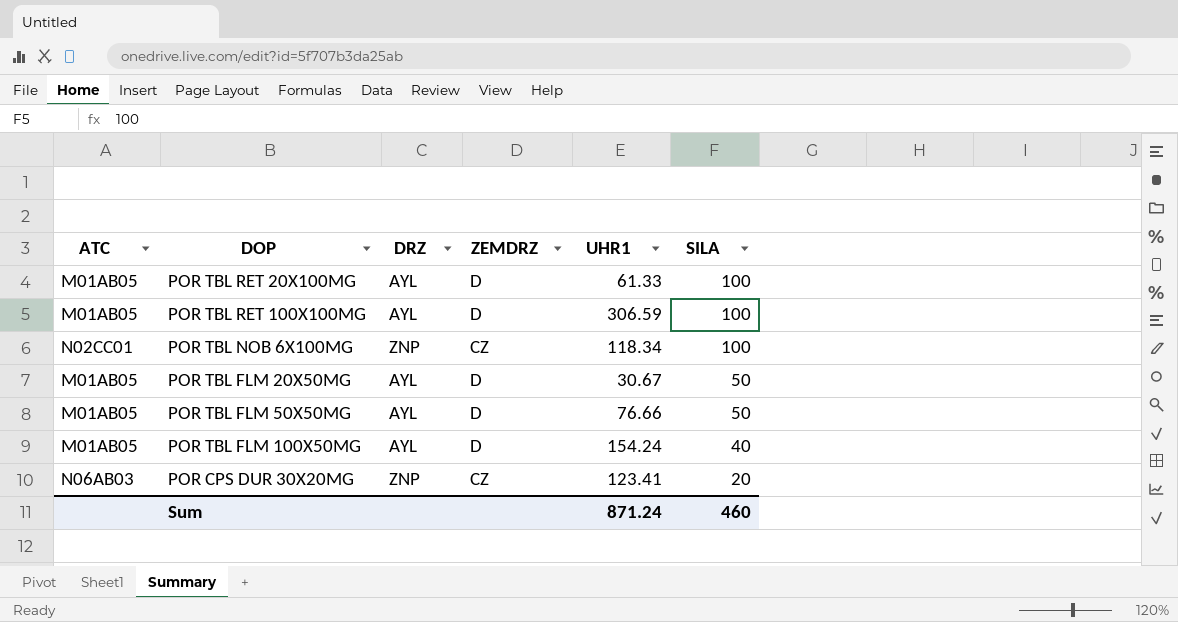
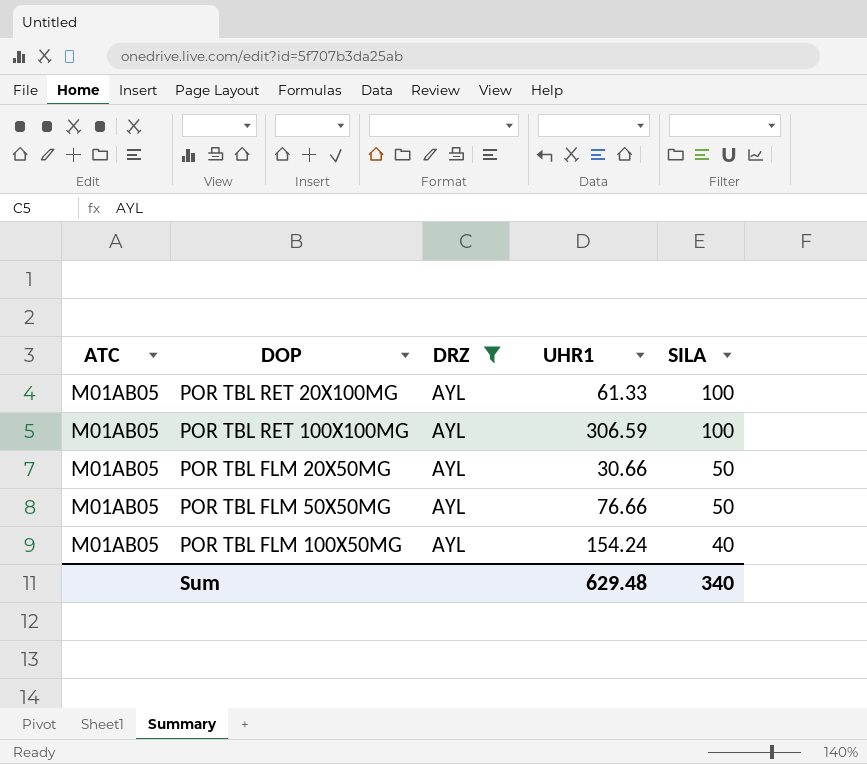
filter: none -> DRZ = AYL
column ZEMDRZ | position: 4 -> none
POR TBL FLM 20X50MG | UHR1: 30.67 -> 30.66
Sum | UHR1: 871.24 -> 629.48
Sum | SILA: 460 -> 340

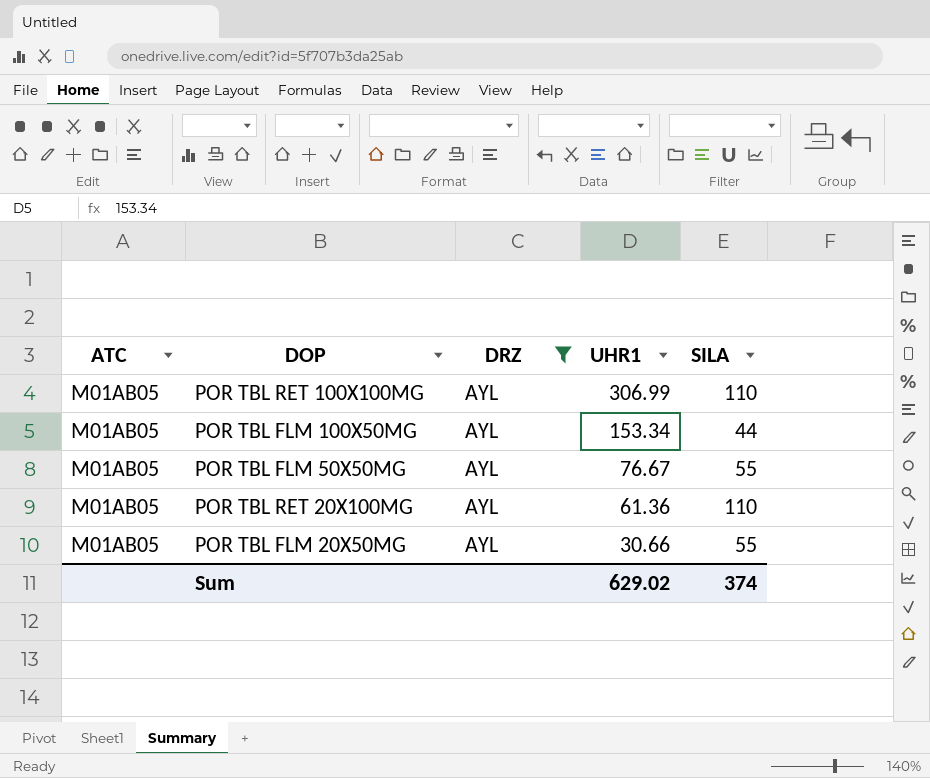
row order: SILA descending -> UHR1 descending
POR TBL RET 100X100MG | UHR1: 306.59 -> 306.99
POR TBL RET 100X100MG | SILA: 100 -> 110
POR TBL FLM 100X50MG | UHR1: 154.24 -> 153.34
POR TBL FLM 100X50MG | SILA: 40 -> 44
POR TBL FLM 50X50MG | UHR1: 76.66 -> 76.67
POR TBL FLM 50X50MG | SILA: 50 -> 55
POR TBL RET 20X100MG | UHR1: 61.33 -> 61.36
POR TBL RET 20X100MG | SILA: 100 -> 110
POR TBL FLM 20X50MG | SILA: 50 -> 55
Sum | UHR1: 629.48 -> 629.02
Sum | SILA: 340 -> 374

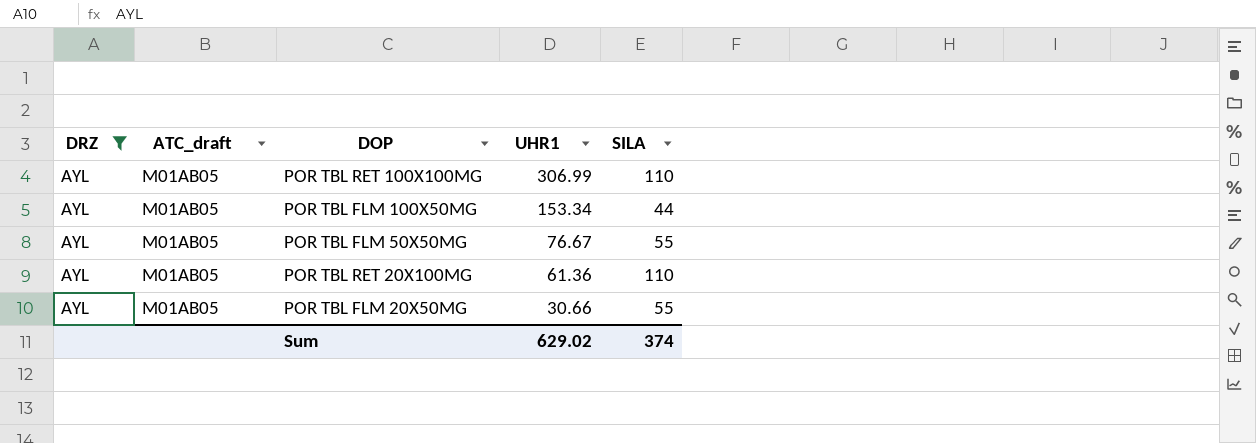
column DRZ | position: 3 -> 1
column name: ATC -> ATC_draft

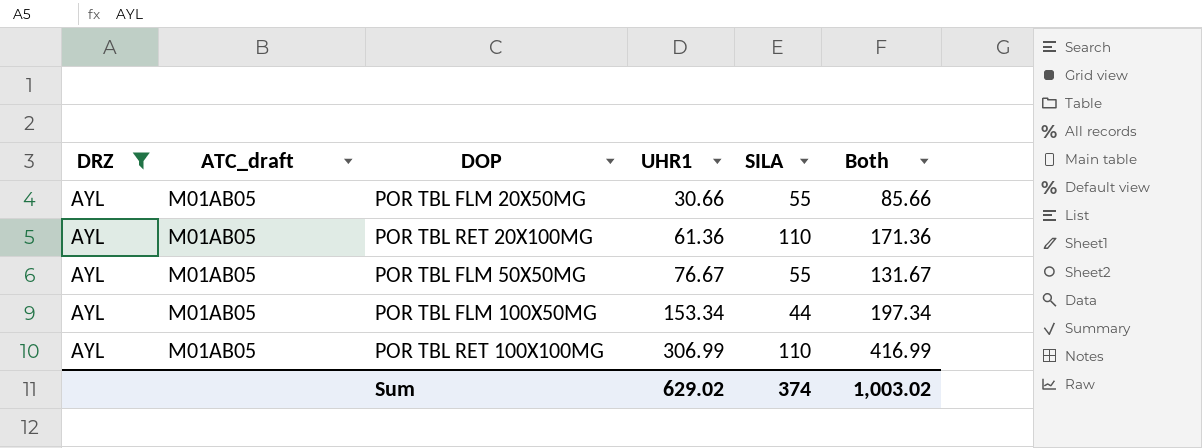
row order: UHR1 descending -> UHR1 ascending
column Both | formula: none -> [UHR1] + [SILA]

